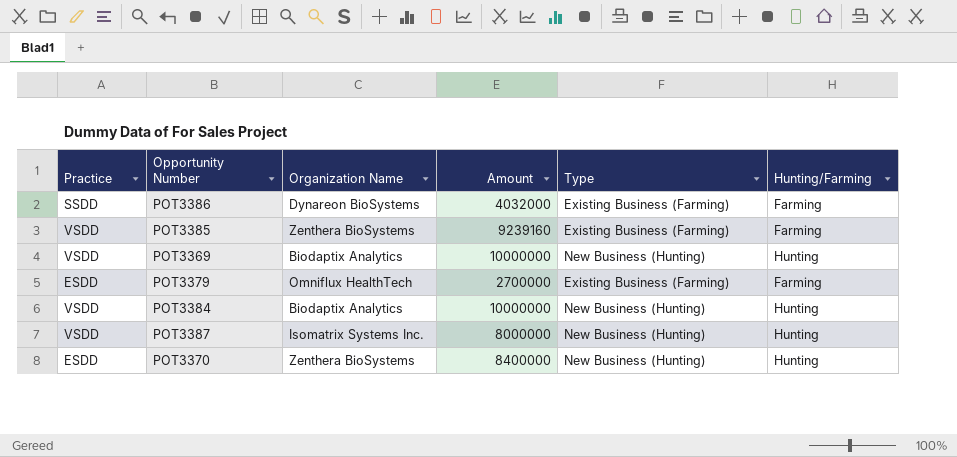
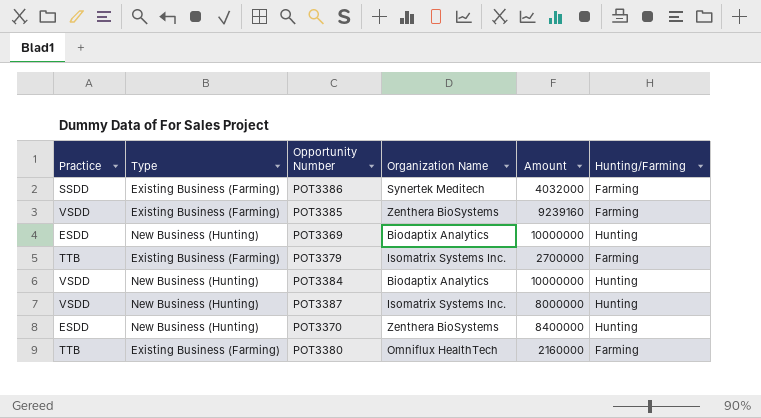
column Type | position: 5 -> 2
POT3386 | Organization Name: Dynareon BioSystems -> Synertek Meditech
POT3369 | Practice: VSDD -> ESDD
POT3379 | Practice: ESDD -> TTB
POT3379 | Organization Name: Omniflux HealthTech -> Isomatrix Systems Inc.
row POT3380: none -> TTB | Existing Business (Farming) | Omniflux HealthTech | 2160000 | Farming

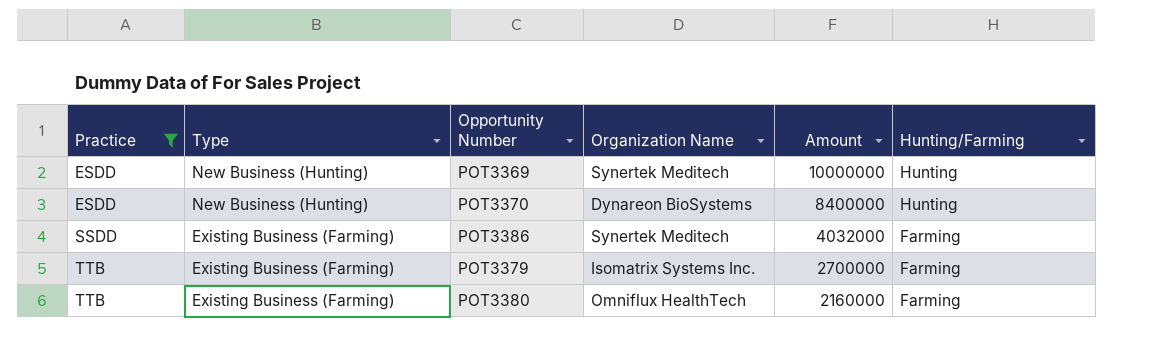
filter: none -> Practice != VSDD
row order: none -> Practice ascending
POT3369 | Organization Name: Biodaptix Analytics -> Synertek Meditech
POT3370 | Organization Name: Zenthera BioSystems -> Dynareon BioSystems

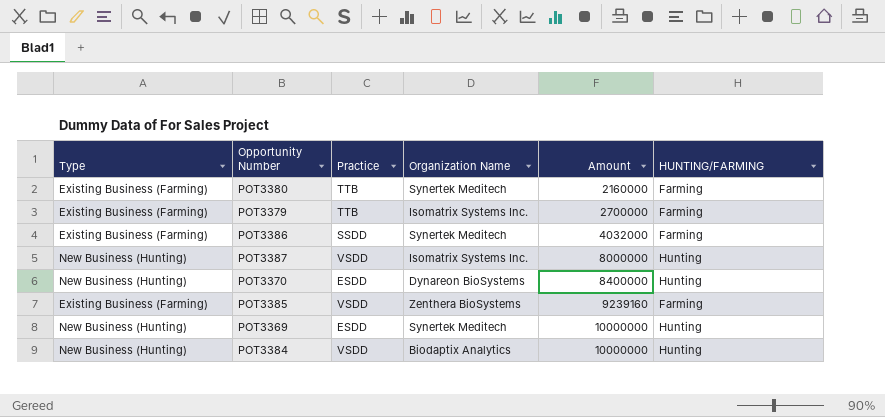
filter: Practice != VSDD -> none
row order: Practice ascending -> Amount ascending
column Practice | position: 1 -> 3
column name: Hunting/Farming -> HUNTING/FARMING
POT3380 | Organization Name: Omniflux HealthTech -> Synertek Meditech

